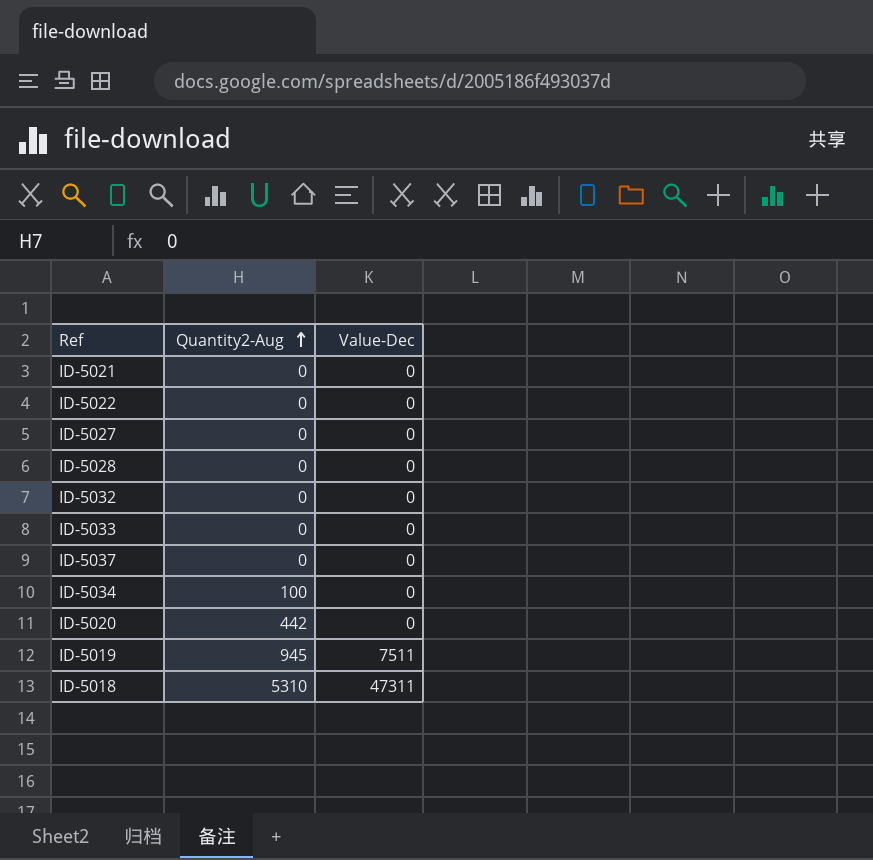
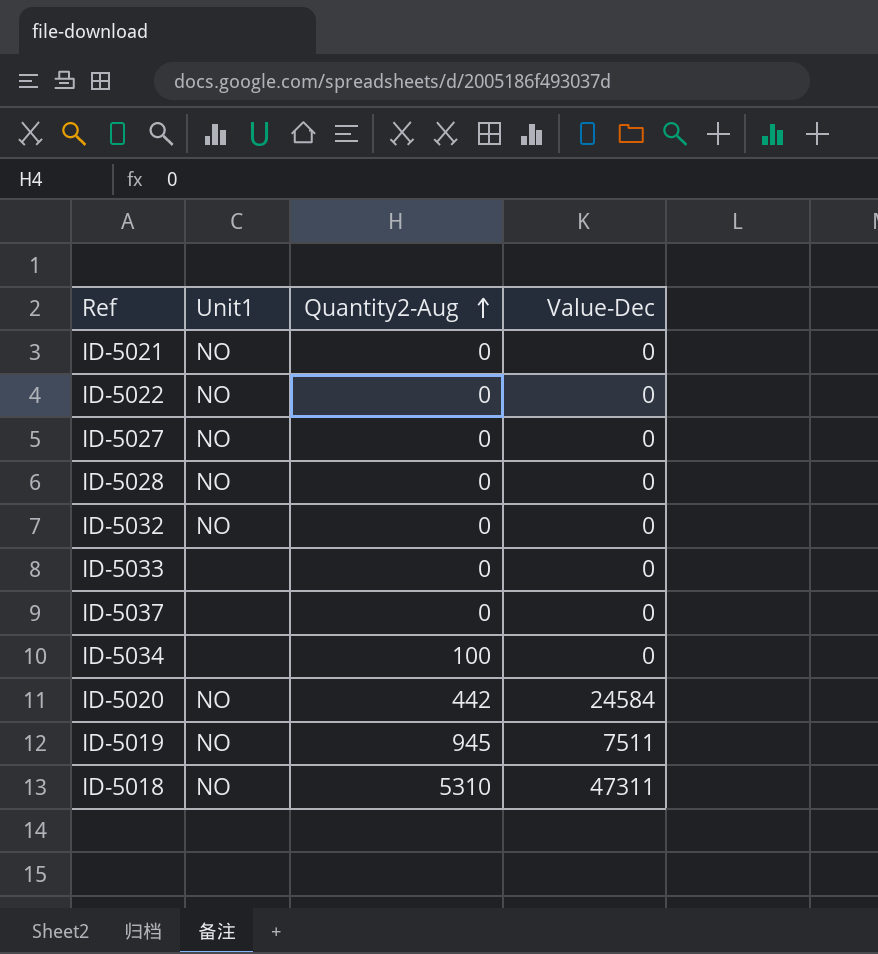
column Unit1 | position: none -> 2
ID-5020 | Value-Dec: 0 -> 24584

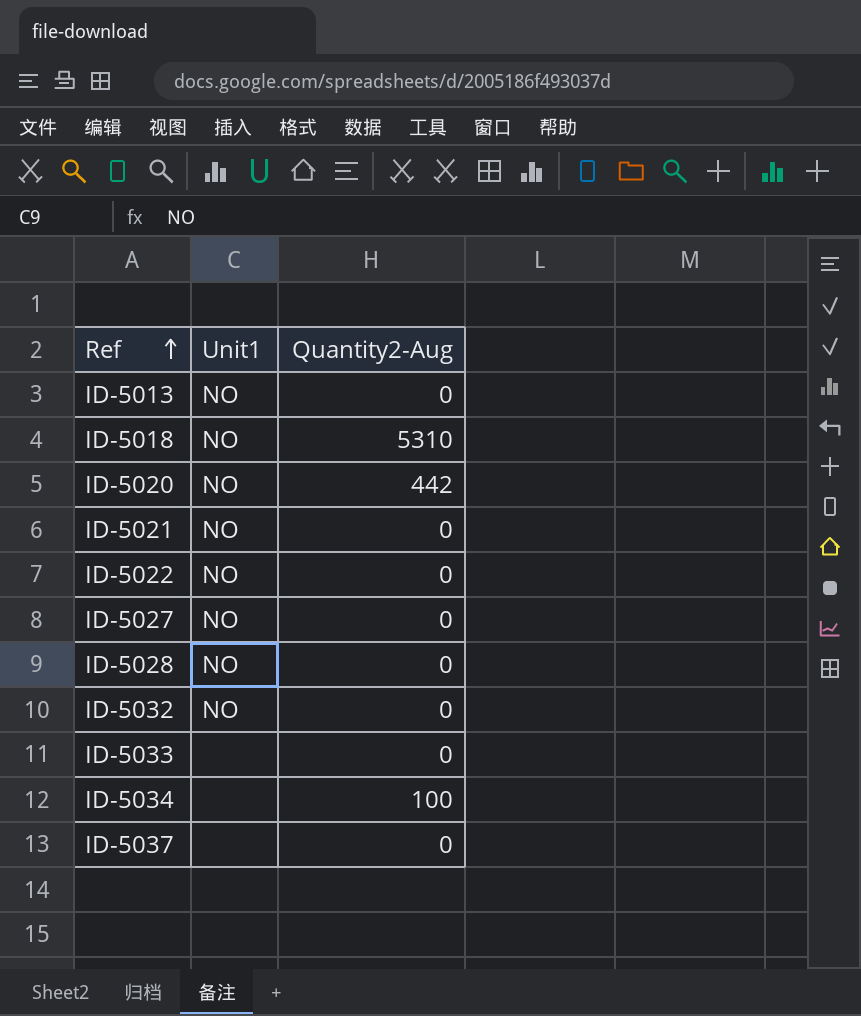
row order: Quantity2-Aug ascending -> Ref ascending
column Value-Dec | position: 4 -> none
row ID-5019: NO | 945 | 7511 -> none
row ID-5013: none -> NO | 0

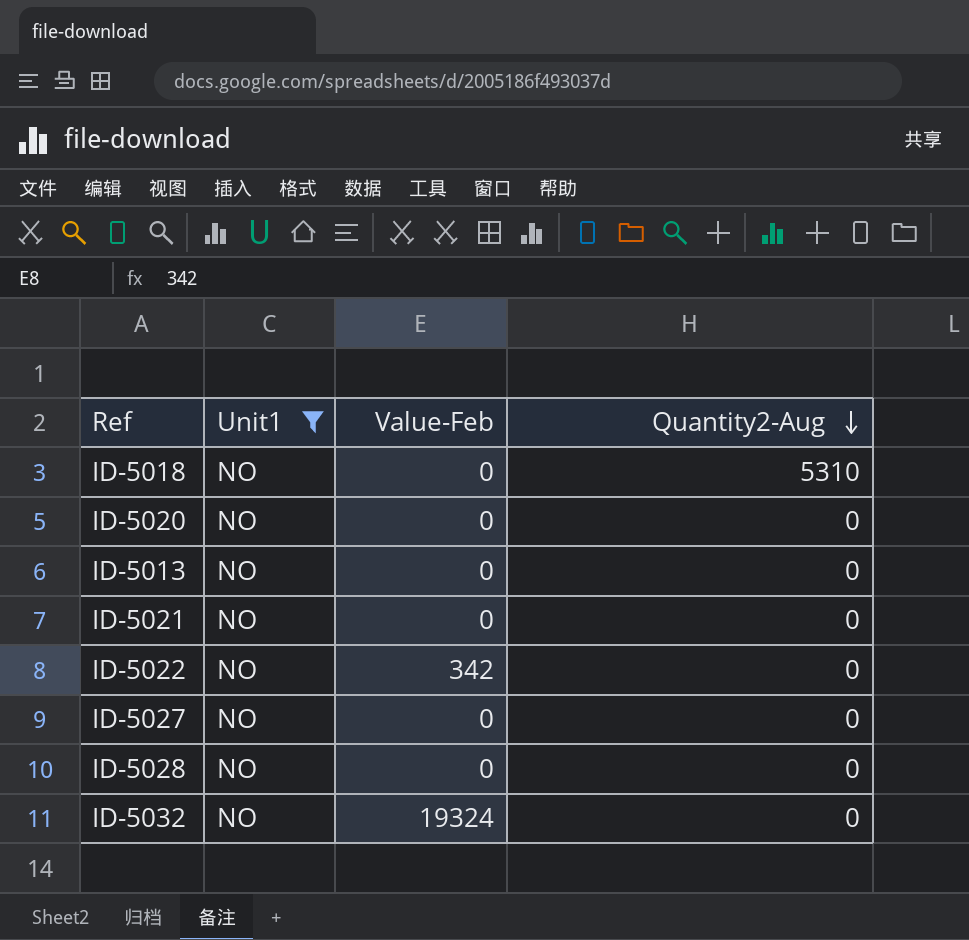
filter: none -> Unit1 = NO
row order: Ref ascending -> Quantity2-Aug descending
column Value-Feb | position: none -> 3
ID-5020 | Quantity2-Aug: 442 -> 0

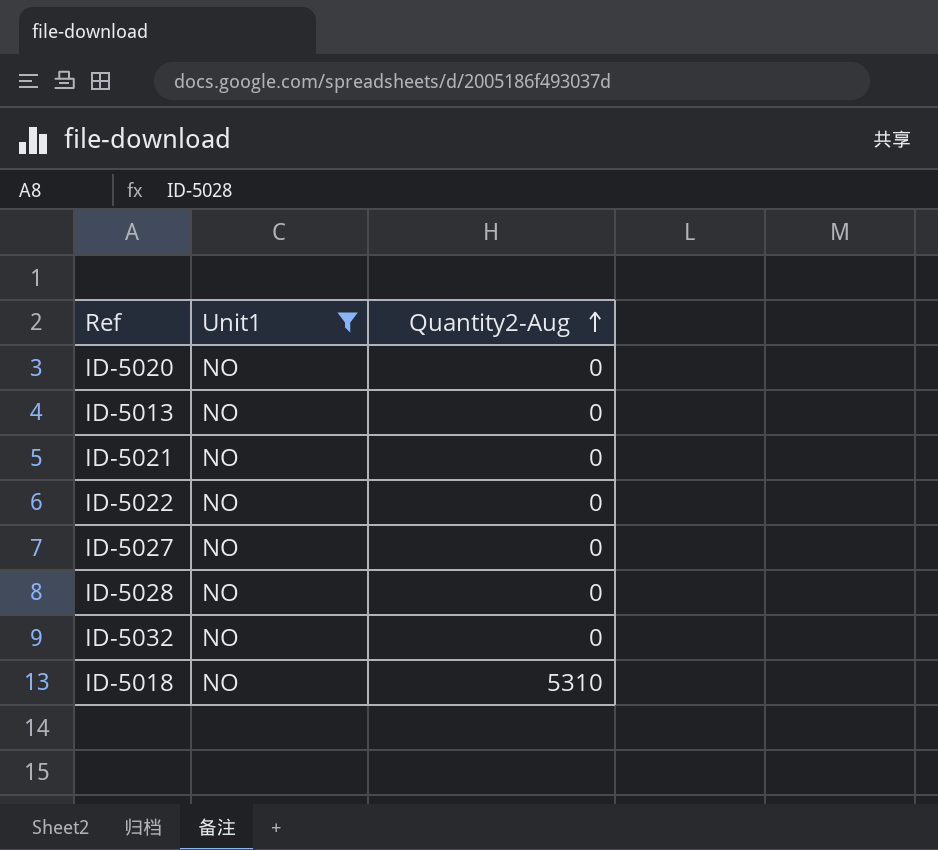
row order: Quantity2-Aug descending -> Quantity2-Aug ascending
column Value-Feb | position: 3 -> none

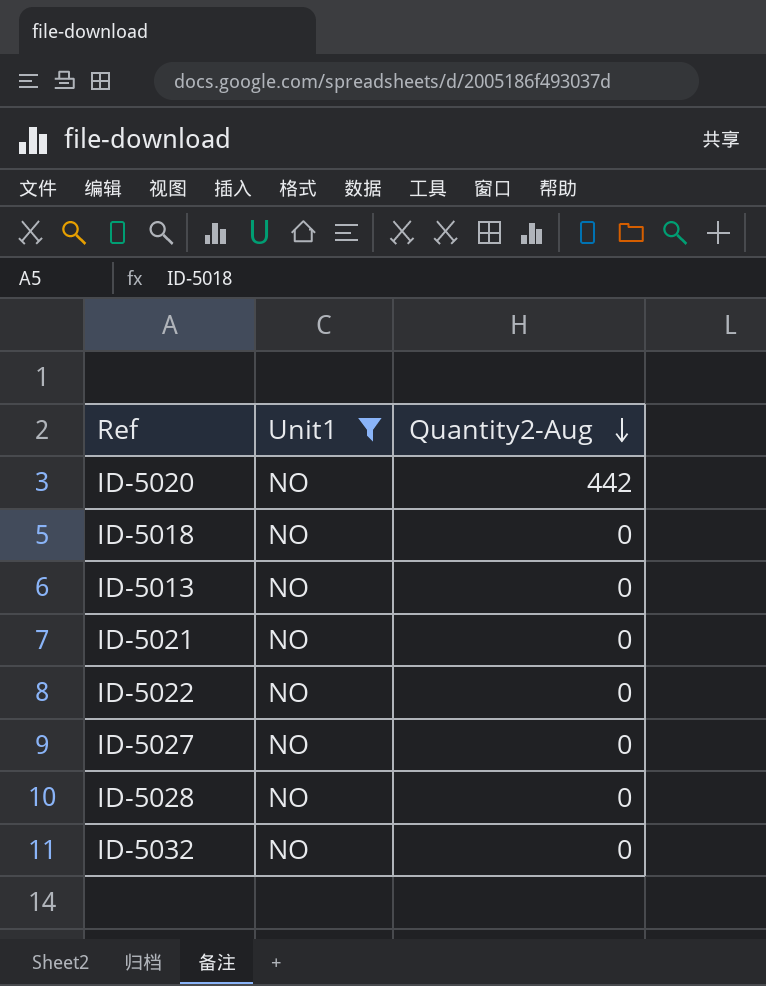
row order: Quantity2-Aug ascending -> Quantity2-Aug descending
ID-5020 | Quantity2-Aug: 0 -> 442
ID-5018 | Quantity2-Aug: 5310 -> 0

